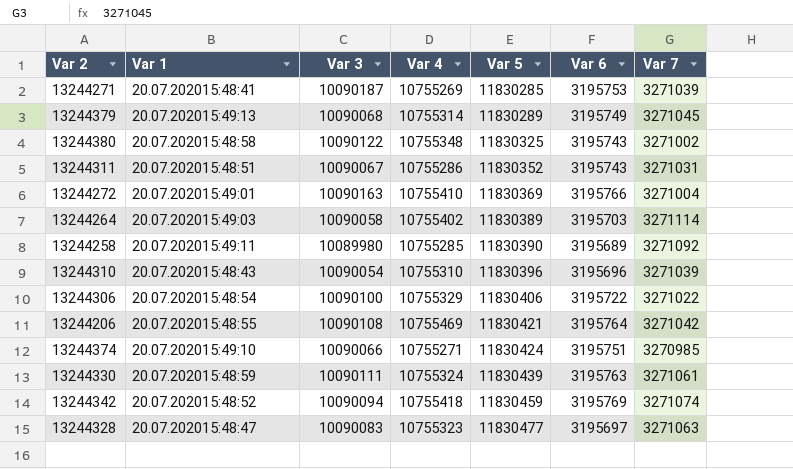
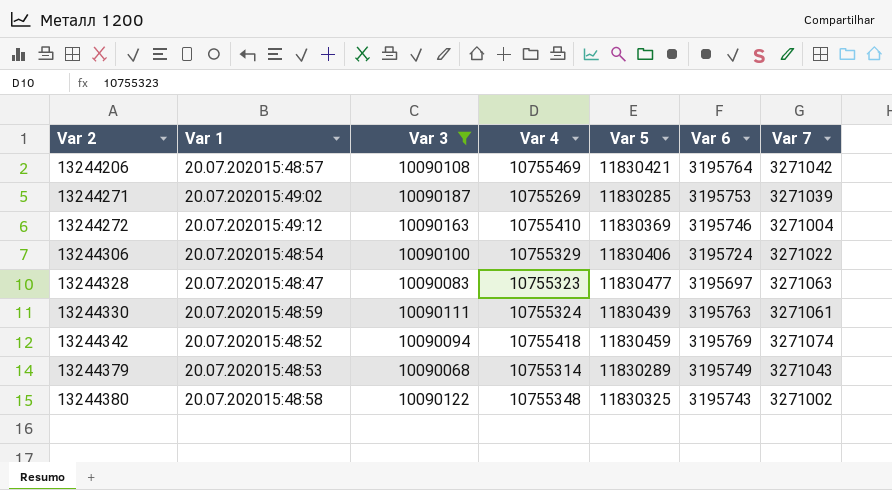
filter: none -> Var 3 >= 10090068
row order: Var 5 ascending -> Var 2 ascending
13244206 | Var 1: 20.07.202015:48:55 -> 20.07.202015:48:57
13244271 | Var 1: 20.07.202015:48:41 -> 20.07.202015:49:02
13244272 | Var 1: 20.07.202015:49:01 -> 20.07.202015:49:12
13244272 | Var 6: 3195766 -> 3195746
13244306 | Var 6: 3195722 -> 3195724
13244379 | Var 1: 20.07.202015:49:13 -> 20.07.202015:48:53
13244379 | Var 7: 3271045 -> 3271043

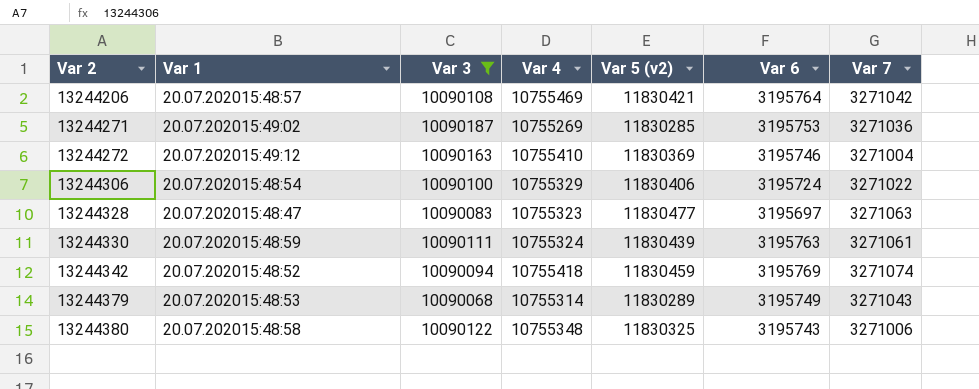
column name: Var 5 -> Var 5 (v2)
13244271 | Var 7: 3271039 -> 3271036
13244380 | Var 7: 3271002 -> 3271006

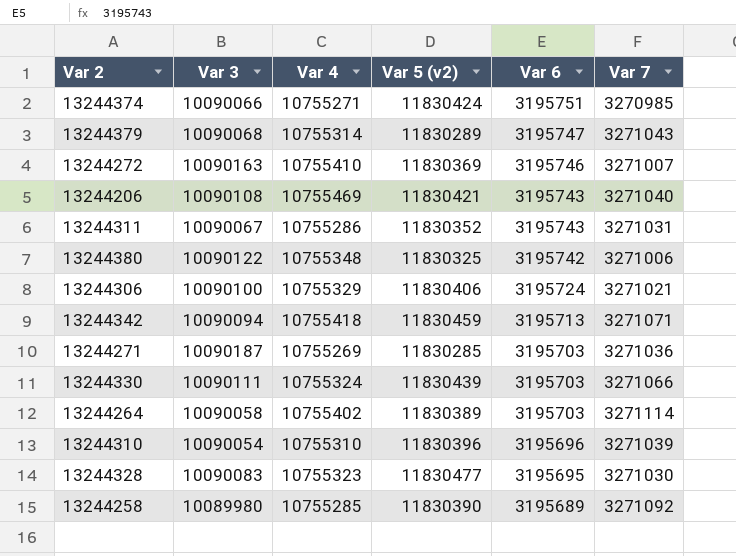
filter: Var 3 >= 10090068 -> none
row order: Var 2 ascending -> Var 6 descending
column Var 1 | position: 2 -> none
13244379 | Var 6: 3195749 -> 3195747
13244272 | Var 7: 3271004 -> 3271007
13244206 | Var 6: 3195764 -> 3195743
13244206 | Var 7: 3271042 -> 3271040
13244380 | Var 6: 3195743 -> 3195742
13244306 | Var 7: 3271022 -> 3271021
13244342 | Var 6: 3195769 -> 3195713
13244342 | Var 7: 3271074 -> 3271071
13244271 | Var 6: 3195753 -> 3195703
13244330 | Var 6: 3195763 -> 3195703
13244330 | Var 7: 3271061 -> 3271066
13244328 | Var 6: 3195697 -> 3195695
13244328 | Var 7: 3271063 -> 3271030

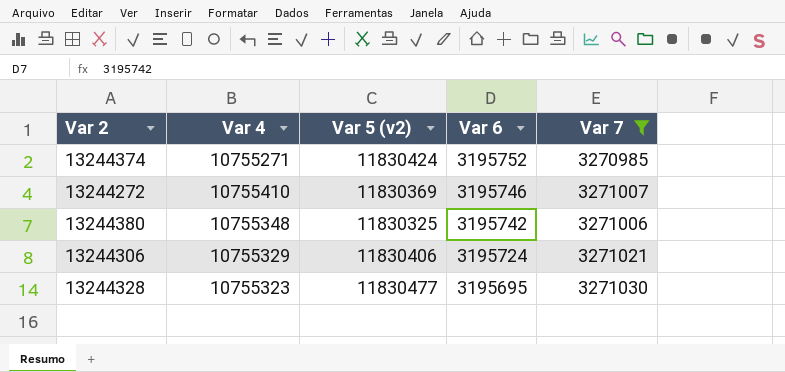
filter: none -> Var 7 <= 3271030
column Var 3 | position: 2 -> none
13244374 | Var 6: 3195751 -> 3195752

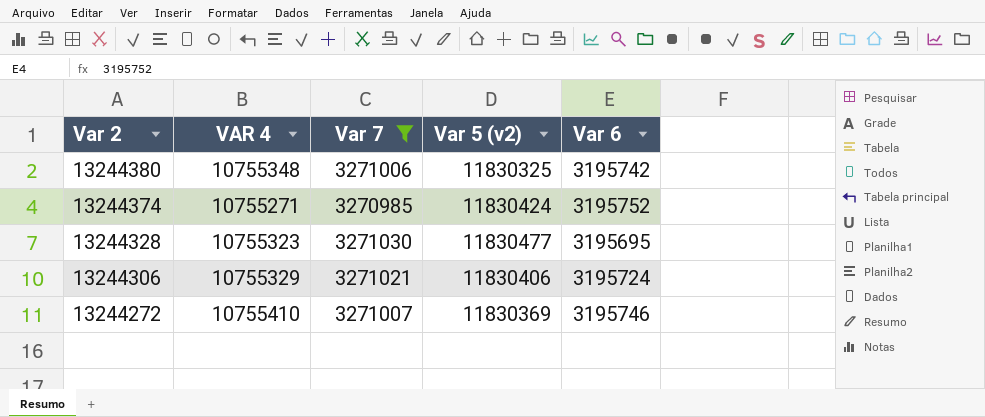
row order: Var 6 descending -> Var 2 descending
column name: Var 4 -> VAR 4
column Var 7 | position: 5 -> 3

